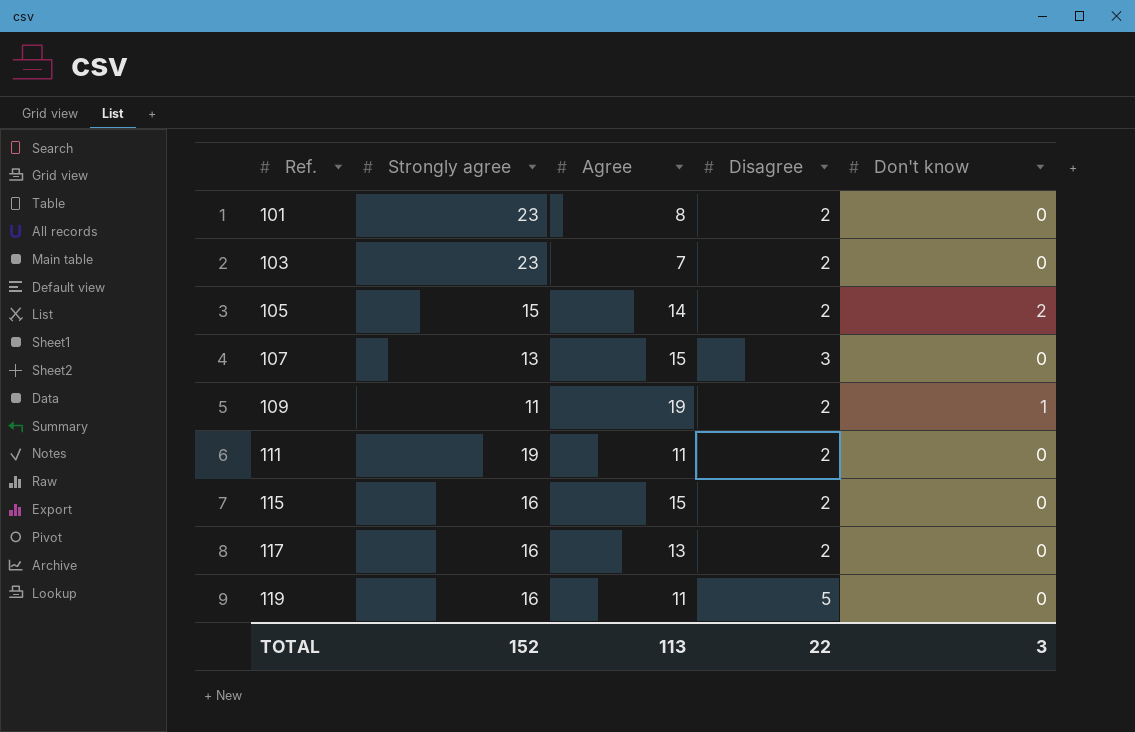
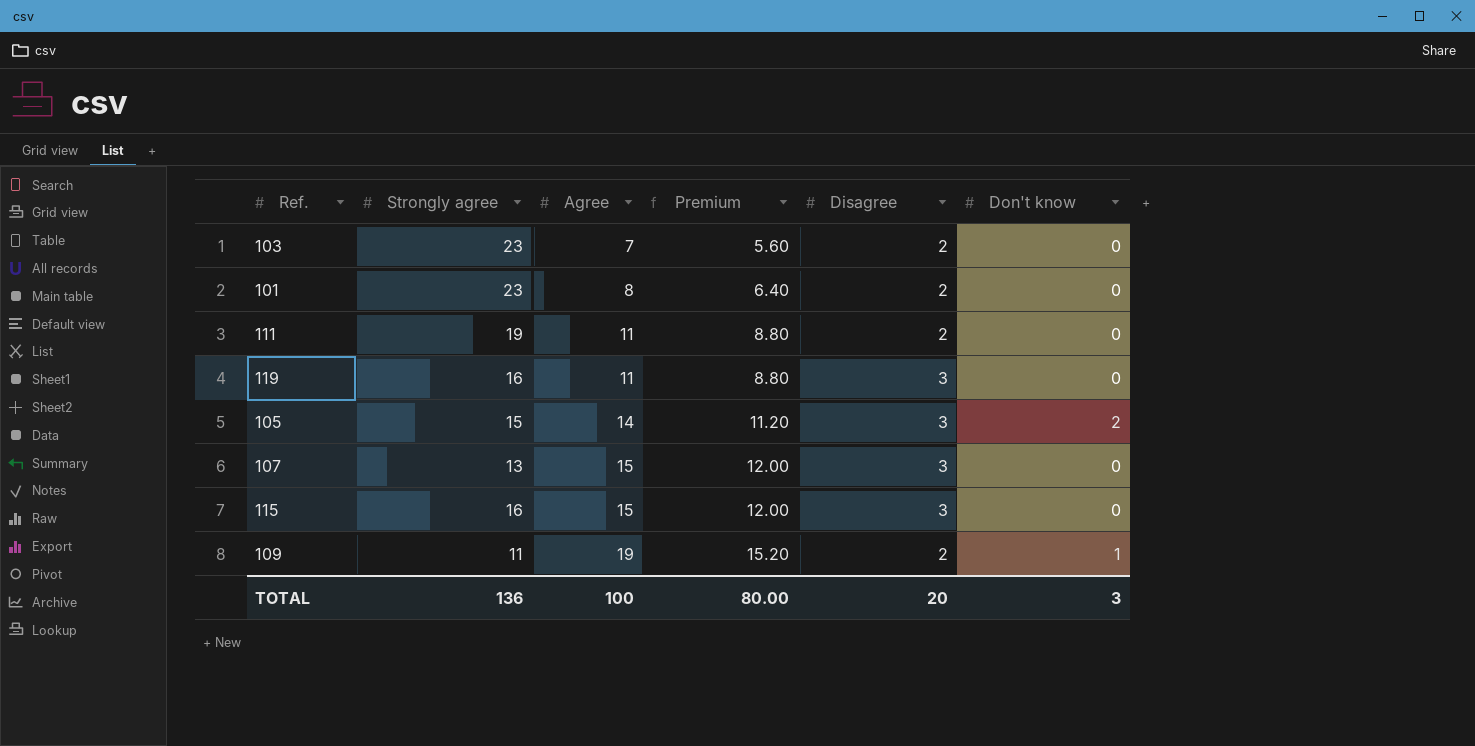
row order: Ref. ascending -> Agree ascending
column Premium | formula: none -> [Agree] * 0.8
row 117: 16 | 13 | 2 | 0 -> none
119 | Disagree: 5 -> 3
105 | Disagree: 2 -> 3
115 | Disagree: 2 -> 3
TOTAL | Strongly agree: 152 -> 136
TOTAL | Agree: 113 -> 100
TOTAL | Disagree: 22 -> 20

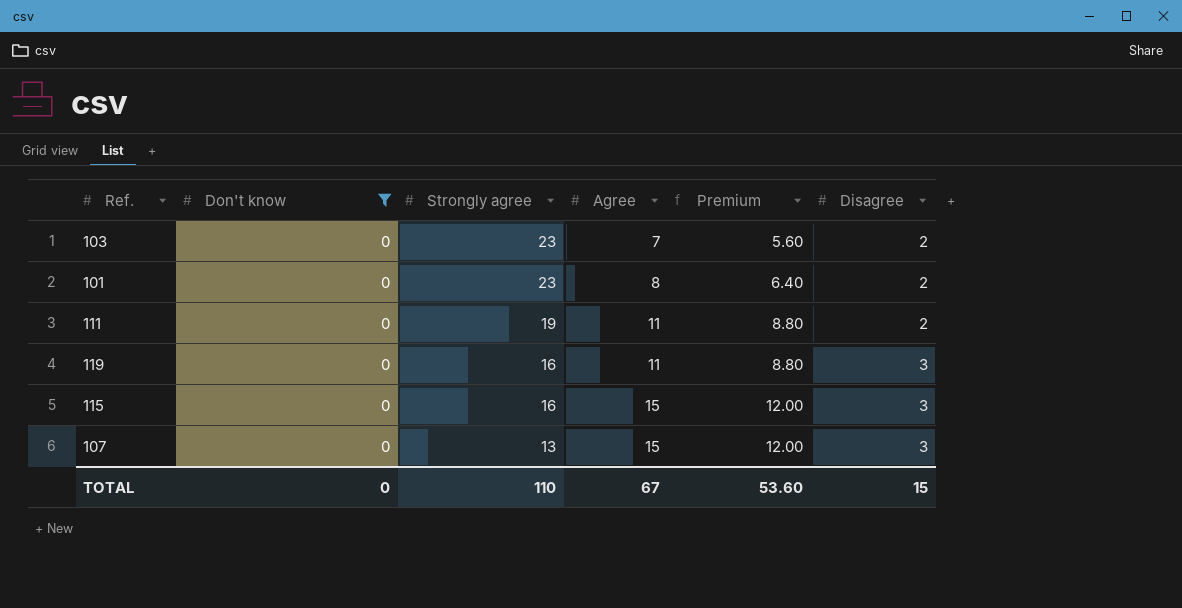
filter: none -> Don't know = 0
row order: Agree ascending -> Strongly agree descending
column Don't know | position: 6 -> 2
TOTAL | Don't know: 3 -> 0
TOTAL | Strongly agree: 136 -> 110
TOTAL | Agree: 100 -> 67
TOTAL | Premium: 80.00 -> 53.60
TOTAL | Disagree: 20 -> 15

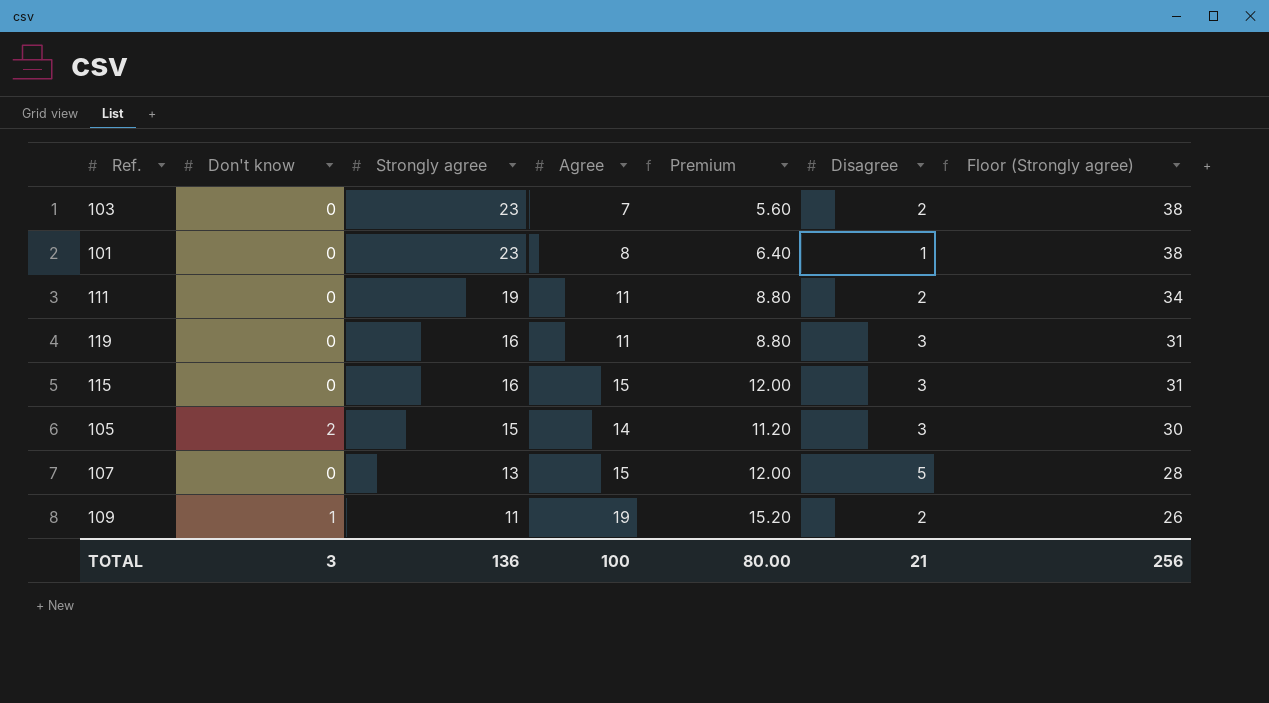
filter: Don't know = 0 -> none
column Floor (Strongly agree) | formula: none -> [Strongly agree] + 15
101 | Disagree: 2 -> 1
107 | Disagree: 3 -> 5
TOTAL | Don't know: 0 -> 3
TOTAL | Strongly agree: 110 -> 136
TOTAL | Agree: 67 -> 100
TOTAL | Premium: 53.60 -> 80.00
TOTAL | Disagree: 15 -> 21

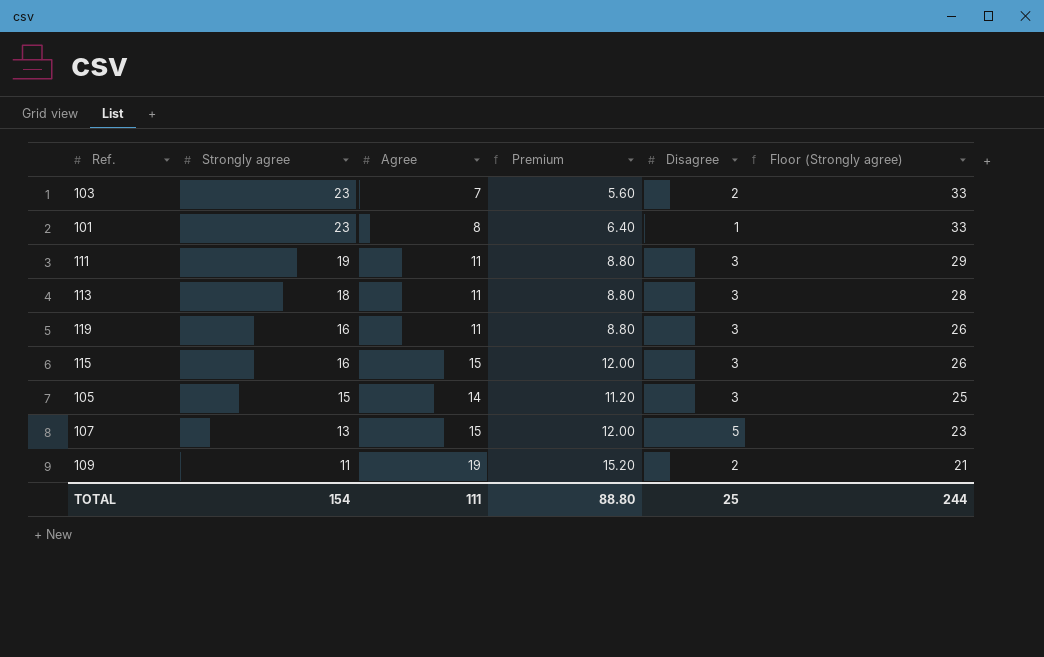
column Don't know | position: 2 -> none
column Floor (Strongly agree) | formula: [Strongly agree] + 15 -> [Strongly agree] + 10
111 | Disagree: 2 -> 3
row 113: none -> 18 | 11 | 8.80 | 3 | 28
TOTAL | Strongly agree: 136 -> 154
TOTAL | Agree: 100 -> 111
TOTAL | Premium: 80.00 -> 88.80
TOTAL | Disagree: 21 -> 25
TOTAL | Floor (Strongly agree): 256 -> 244

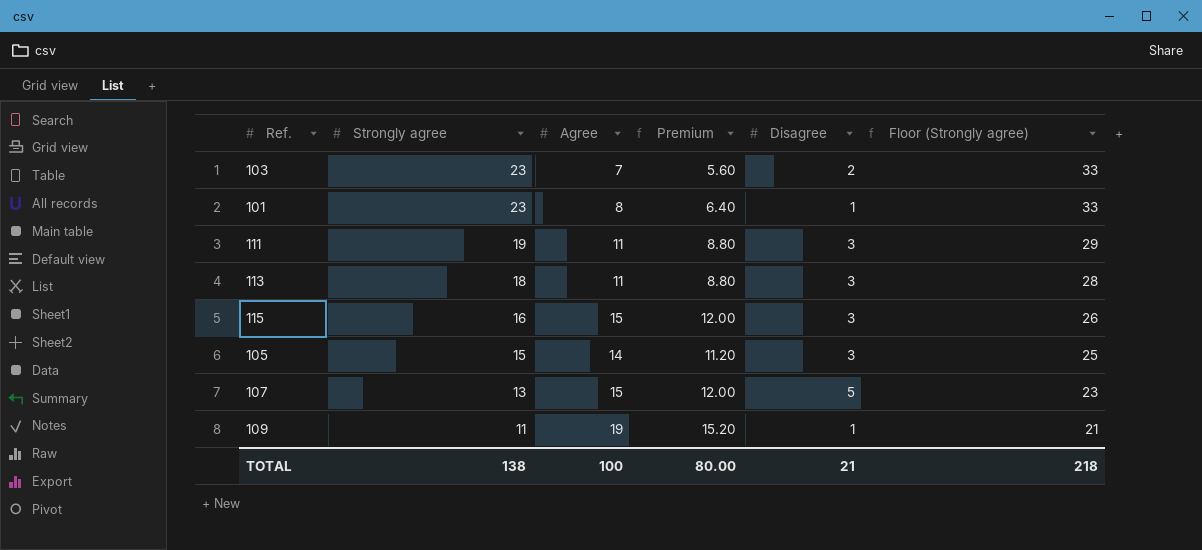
row 119: 16 | 11 | 8.80 | 3 | 26 -> none
109 | Disagree: 2 -> 1
TOTAL | Strongly agree: 154 -> 138
TOTAL | Agree: 111 -> 100
TOTAL | Premium: 88.80 -> 80.00
TOTAL | Disagree: 25 -> 21
TOTAL | Floor (Strongly agree): 244 -> 218

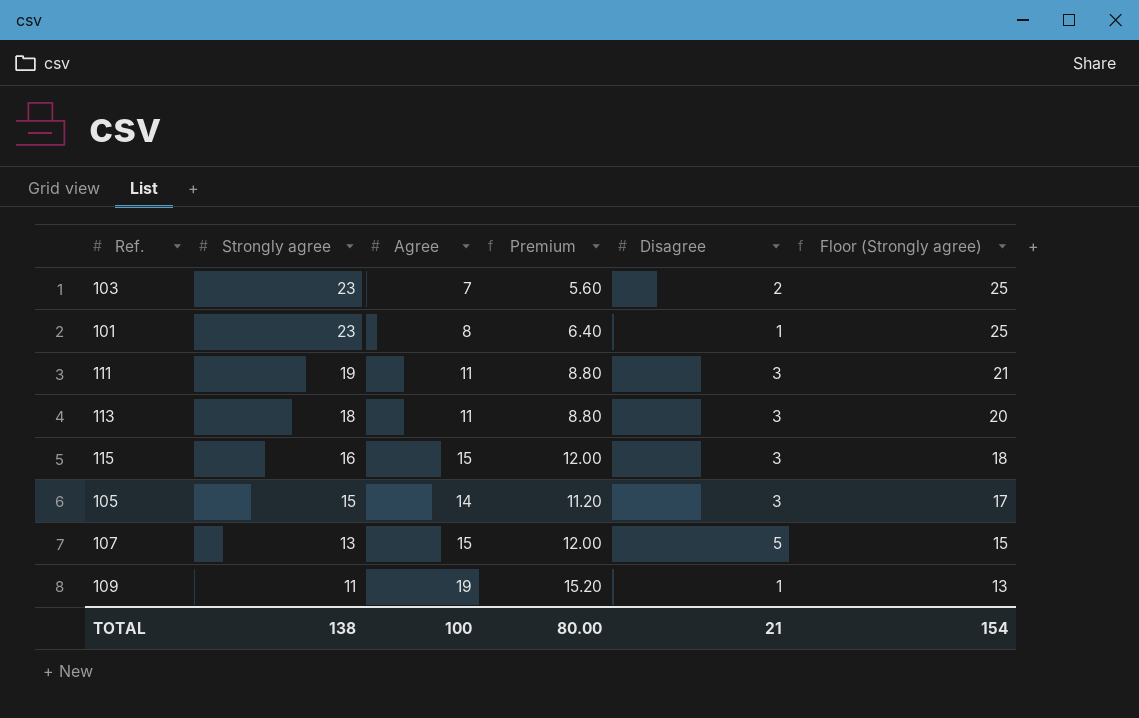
column Floor (Strongly agree) | formula: [Strongly agree] + 10 -> [Strongly agree] + 2
TOTAL | Floor (Strongly agree): 218 -> 154

